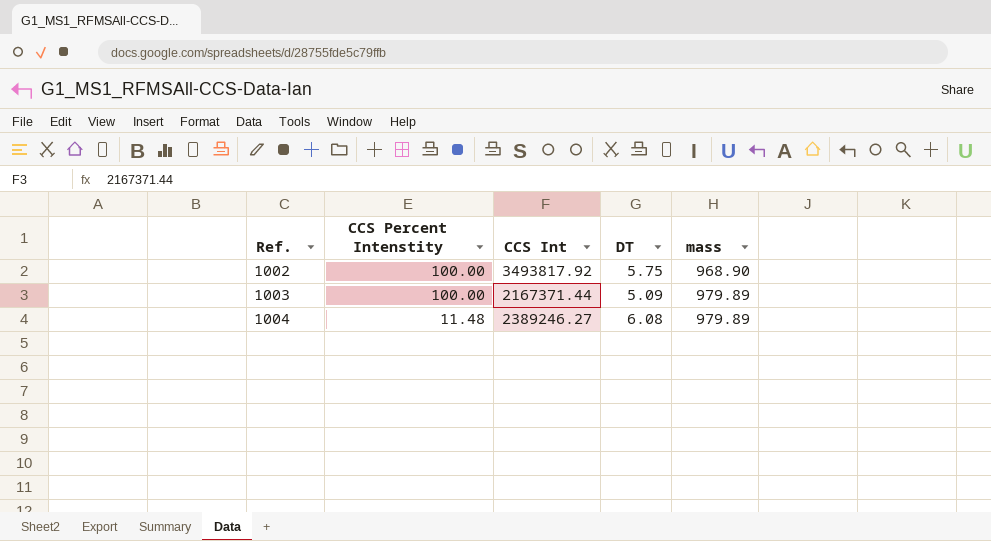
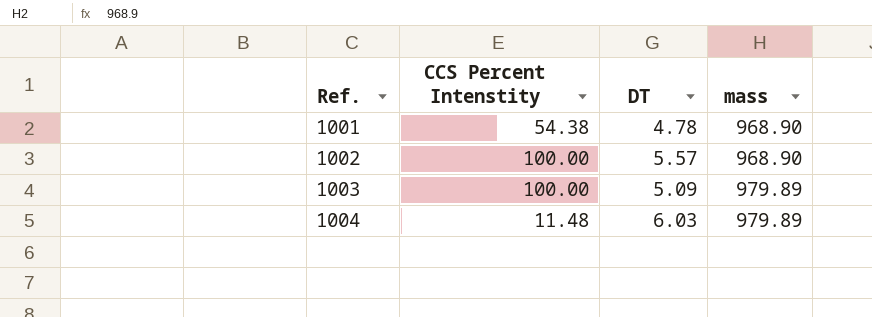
column CCS Int | position: 3 -> none
row 1001: none -> 54.38 | 4.78 | 968.90
1002 | DT: 5.75 -> 5.57
1004 | DT: 6.08 -> 6.03

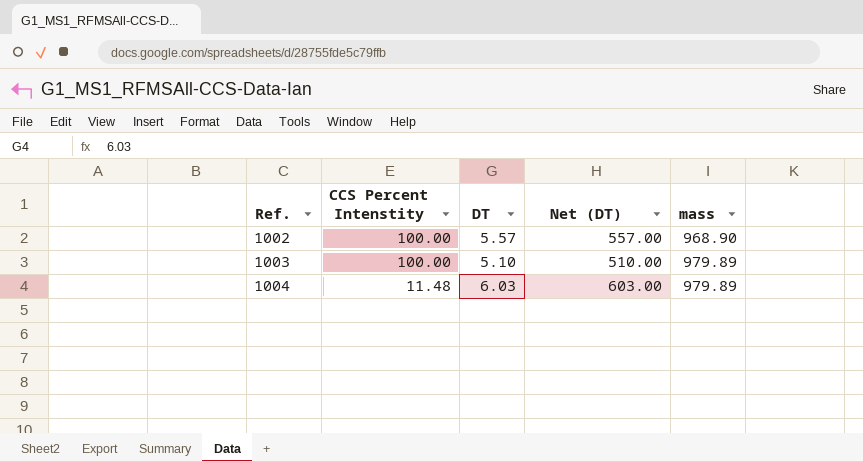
column Net (DT) | formula: none -> [DT] * 100
row 1001: 54.38 | 4.78 | 968.90 -> none
1003 | DT: 5.09 -> 5.10

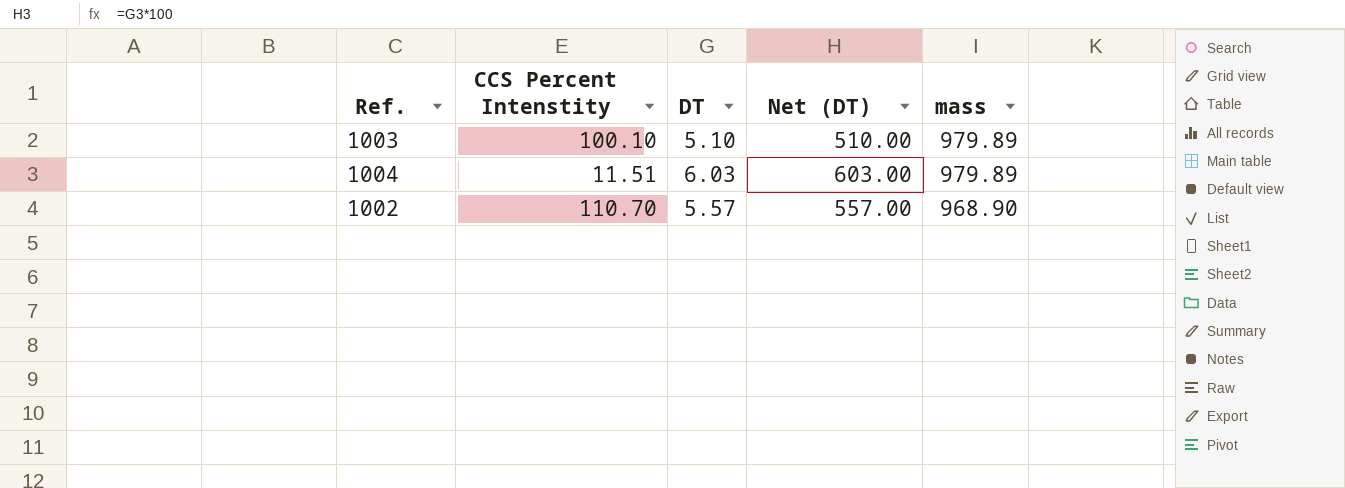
row order: Ref. ascending -> mass descending
1003 | CCS Percent Intenstity: 100.00 -> 100.10
1004 | CCS Percent Intenstity: 11.48 -> 11.51
1002 | CCS Percent Intenstity: 100.00 -> 110.70

